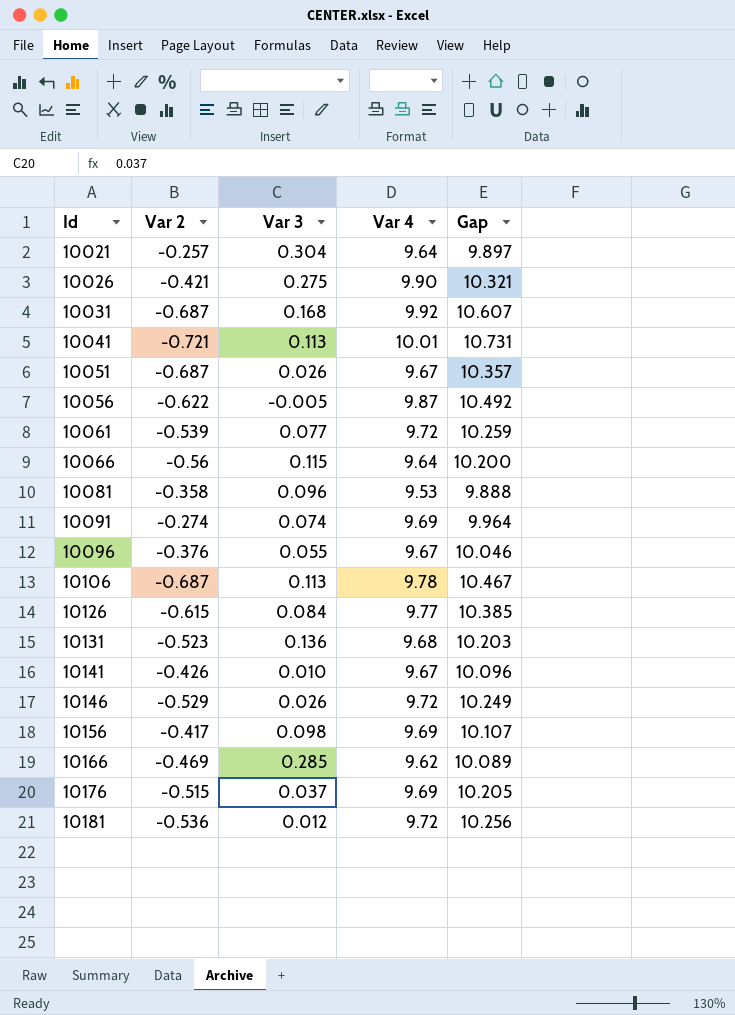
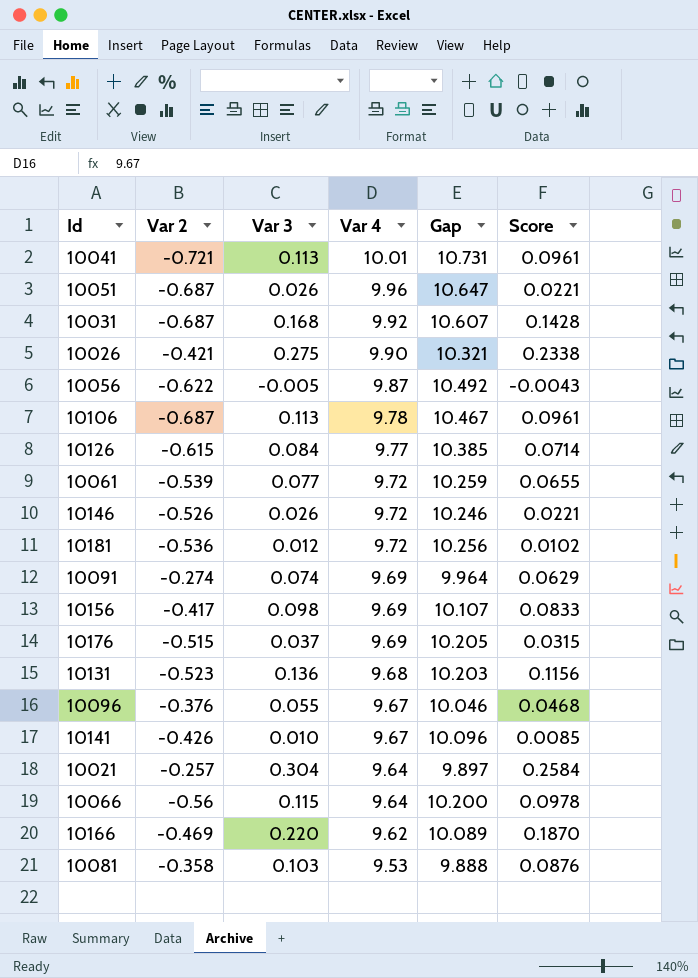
row order: Id ascending -> Var 4 descending
column Score | formula: none -> [Var 3] * 0.85
10051 | Var 4: 9.67 -> 9.96
10051 | Gap: 10.357 -> 10.647
10146 | Var 2: -0.529 -> -0.526
10146 | Gap: 10.249 -> 10.246
10166 | Var 3: 0.285 -> 0.220
10081 | Var 3: 0.096 -> 0.103

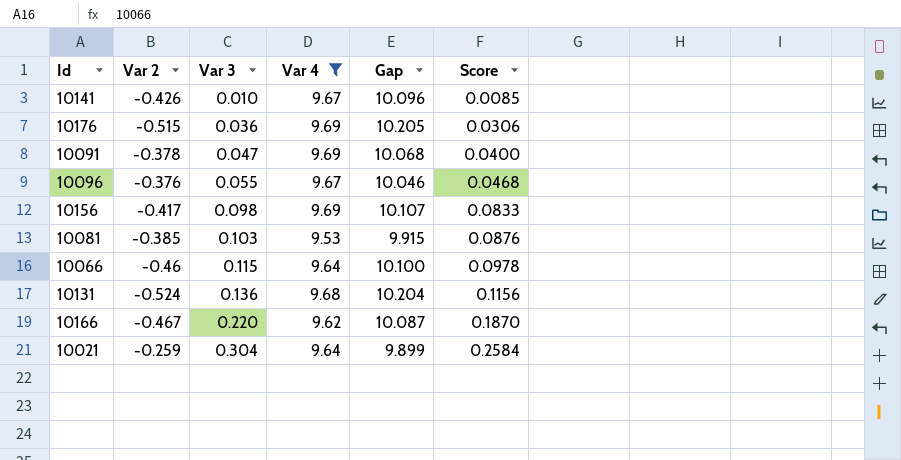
filter: none -> Var 4 <= 9.69
row order: Var 4 descending -> Var 3 ascending
10176 | Var 3: 0.037 -> 0.036
10176 | Score: 0.0315 -> 0.0306
10091 | Var 2: -0.274 -> -0.378
10091 | Var 3: 0.074 -> 0.047
10091 | Gap: 9.964 -> 10.068
10091 | Score: 0.0629 -> 0.0400
10081 | Var 2: -0.358 -> -0.385
10081 | Gap: 9.888 -> 9.915
10066 | Var 2: -0.56 -> -0.46
10066 | Gap: 10.200 -> 10.100
10131 | Var 2: -0.523 -> -0.524
10131 | Gap: 10.203 -> 10.204
10166 | Var 2: -0.469 -> -0.467
10166 | Gap: 10.089 -> 10.087
10021 | Var 2: -0.257 -> -0.259
10021 | Gap: 9.897 -> 9.899

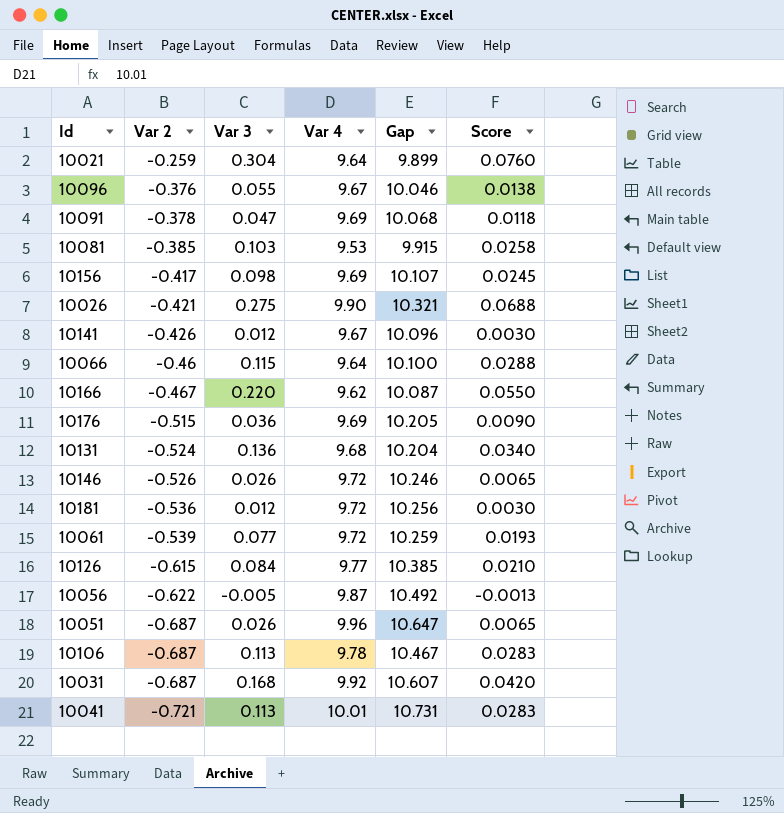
filter: Var 4 <= 9.69 -> none
row order: Var 3 ascending -> Var 2 descending
column Score | formula: [Var 3] * 0.85 -> [Var 3] * 0.25
10141 | Var 3: 0.010 -> 0.012

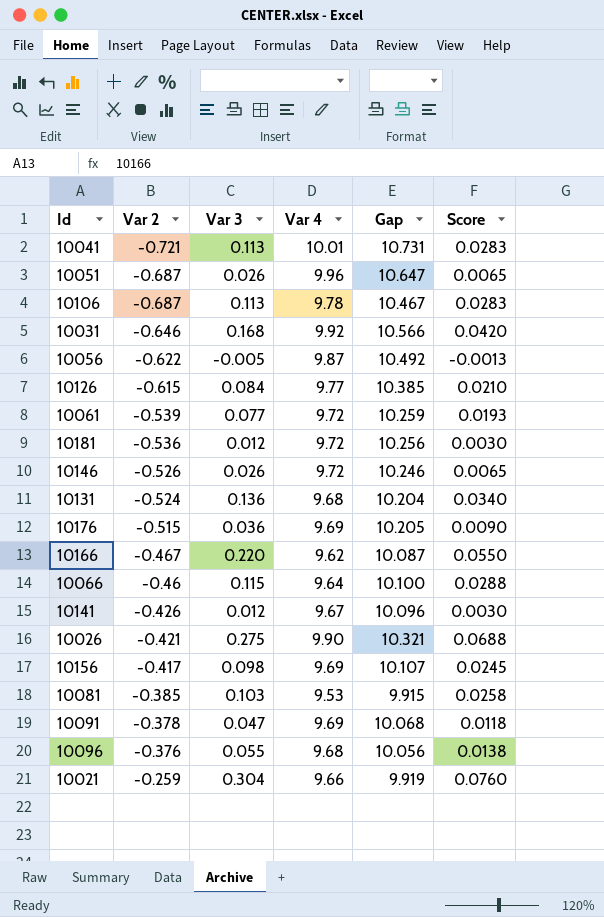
row order: Var 2 descending -> Var 2 ascending
10031 | Var 2: -0.687 -> -0.646
10031 | Gap: 10.607 -> 10.566
10096 | Var 4: 9.67 -> 9.68
10096 | Gap: 10.046 -> 10.056
10021 | Var 4: 9.64 -> 9.66
10021 | Gap: 9.899 -> 9.919

